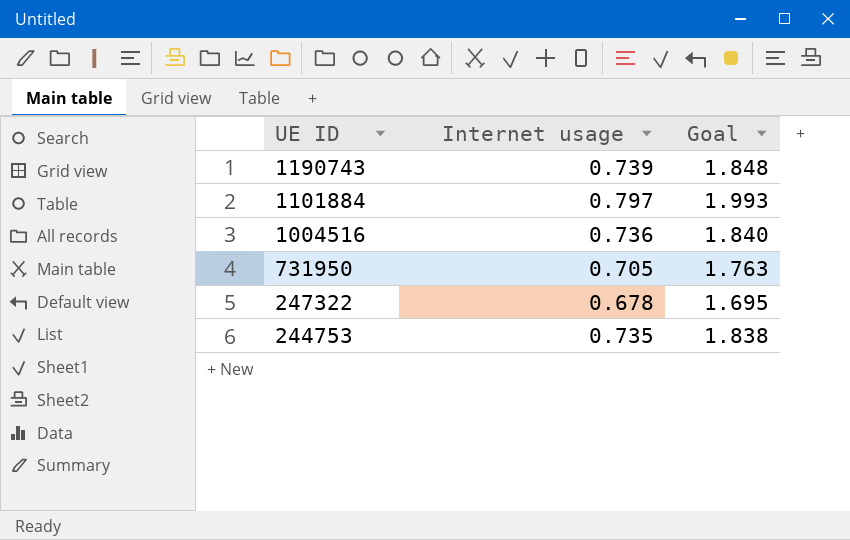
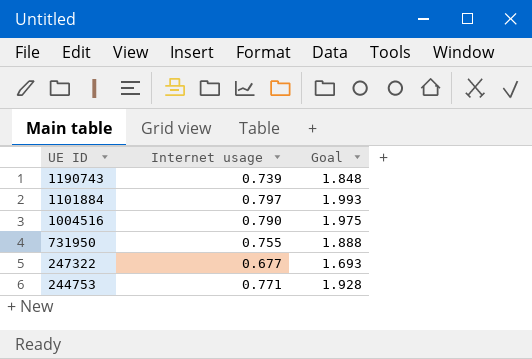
1004516 | Internet usage: 0.736 -> 0.790
1004516 | Goal: 1.840 -> 1.975
731950 | Internet usage: 0.705 -> 0.755
731950 | Goal: 1.763 -> 1.888
247322 | Internet usage: 0.678 -> 0.677
247322 | Goal: 1.695 -> 1.693
244753 | Internet usage: 0.735 -> 0.771
244753 | Goal: 1.838 -> 1.928

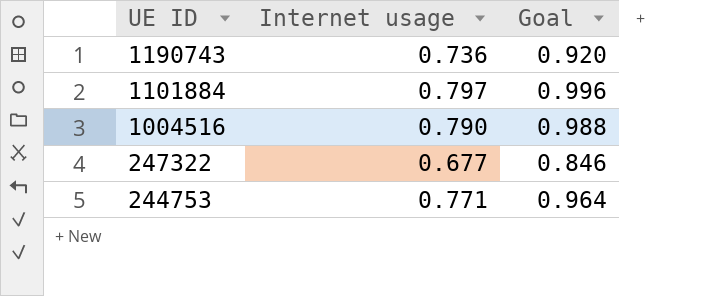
column Goal | formula: [Internet usage] * 2.5 -> [Internet usage] * 1.25
row 731950: 0.755 | 1.888 -> none
1190743 | Internet usage: 0.739 -> 0.736

